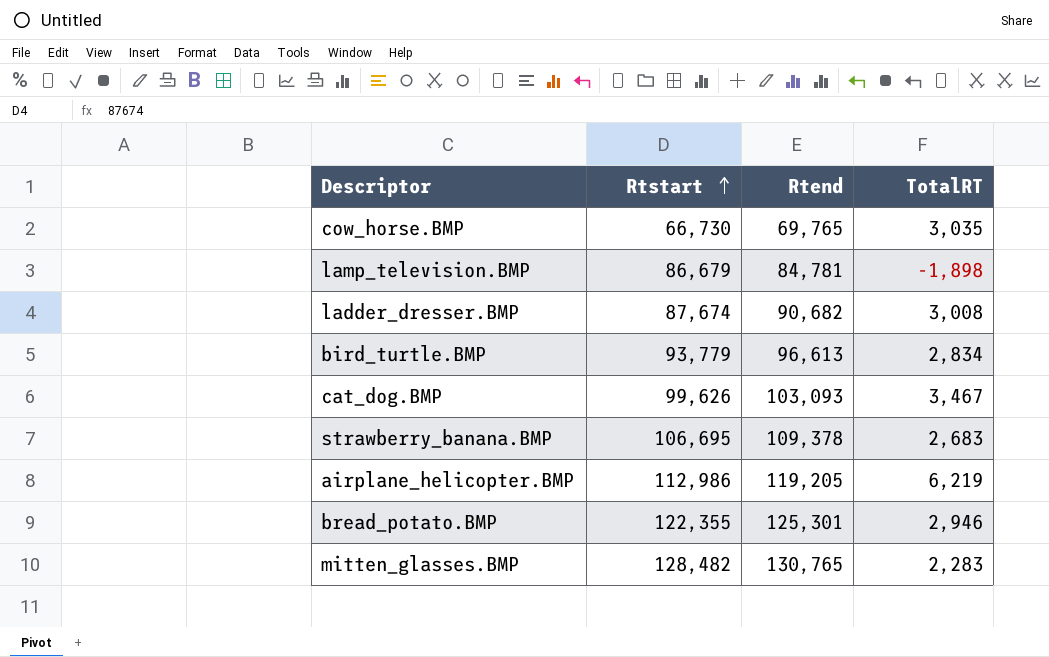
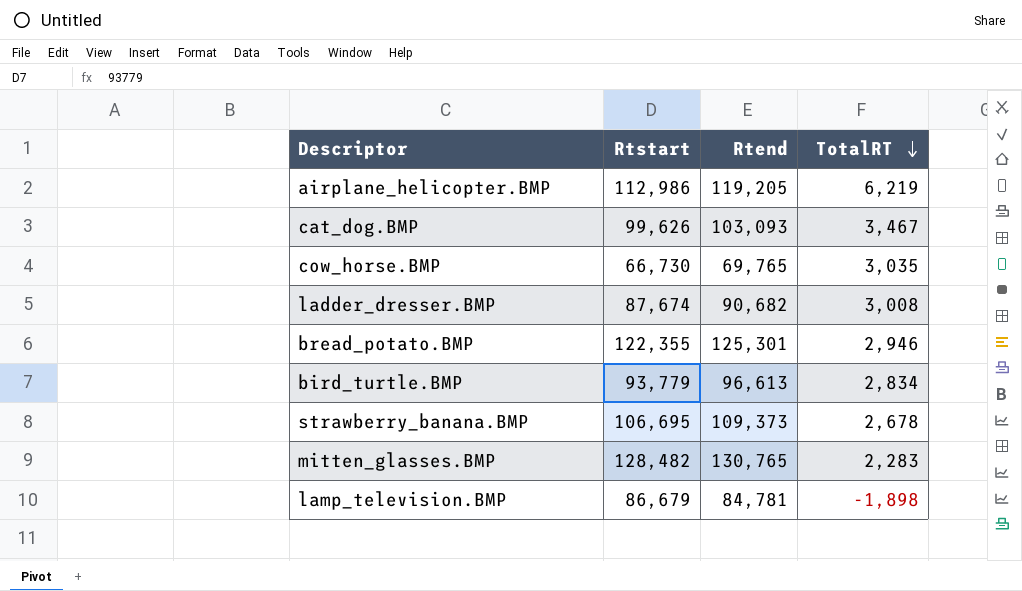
row order: Rtstart ascending -> TotalRT descending
strawberry_banana.BMP | Rtend: 109,378 -> 109,373
strawberry_banana.BMP | TotalRT: 2,683 -> 2,678

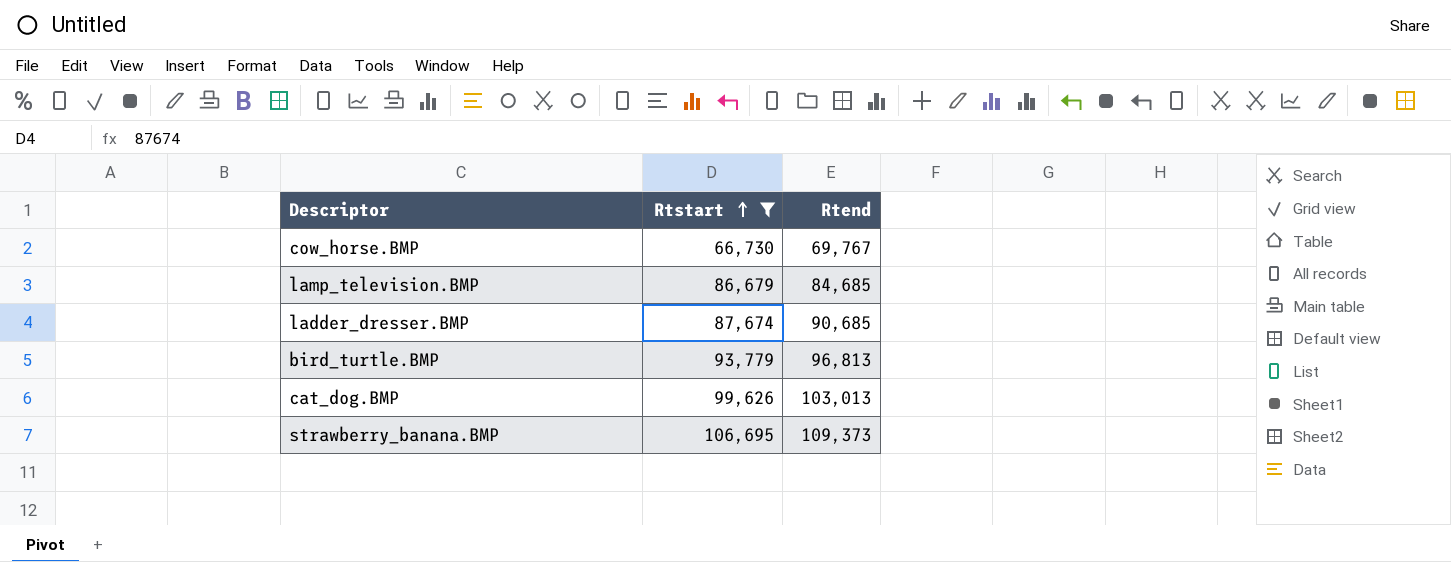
filter: none -> Rtstart <= 106,695
row order: TotalRT descending -> Rtstart ascending
column TotalRT | formula: [Rtend] - [Rtstart] -> none
cow_horse.BMP | Rtend: 69,765 -> 69,767
lamp_television.BMP | Rtend: 84,781 -> 84,685
ladder_dresser.BMP | Rtend: 90,682 -> 90,685
bird_turtle.BMP | Rtend: 96,613 -> 96,813
cat_dog.BMP | Rtend: 103,093 -> 103,013

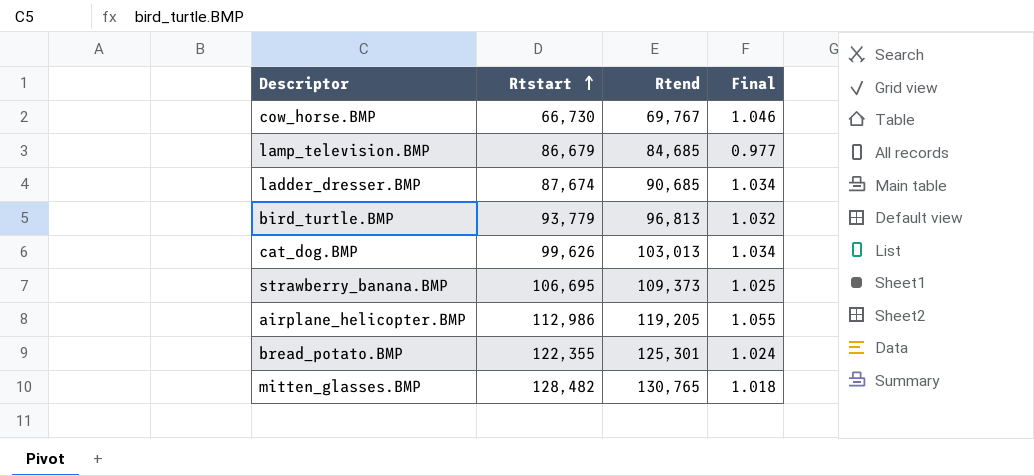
filter: Rtstart <= 106,695 -> none
column Final | formula: none -> [Rtend] / [Rtstart]

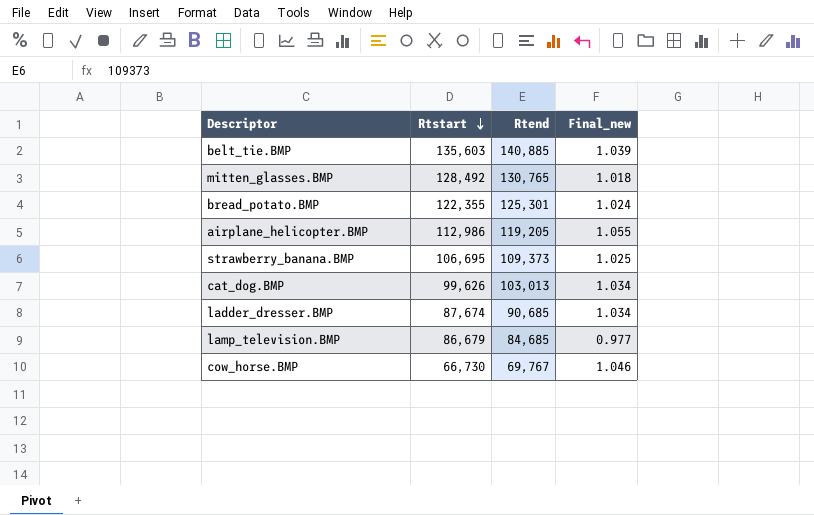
row order: Rtstart ascending -> Rtstart descending
column name: Final -> Final_new
row bird_turtle.BMP: 93,779 | 96,813 | 1.032 -> none
row belt_tie.BMP: none -> 135,603 | 140,885 | 1.039
mitten_glasses.BMP | Rtstart: 128,482 -> 128,492

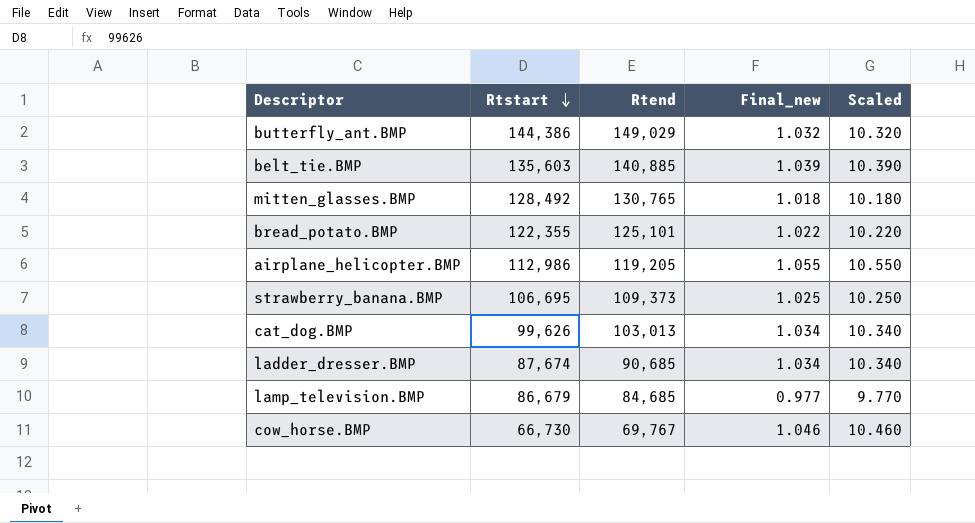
column Scaled | formula: none -> [Final_new] * 10
row butterfly_ant.BMP: none -> 144,386 | 149,029 | 1.032 | 10.320
bread_potato.BMP | Rtend: 125,301 -> 125,101
bread_potato.BMP | Final_new: 1.024 -> 1.022

